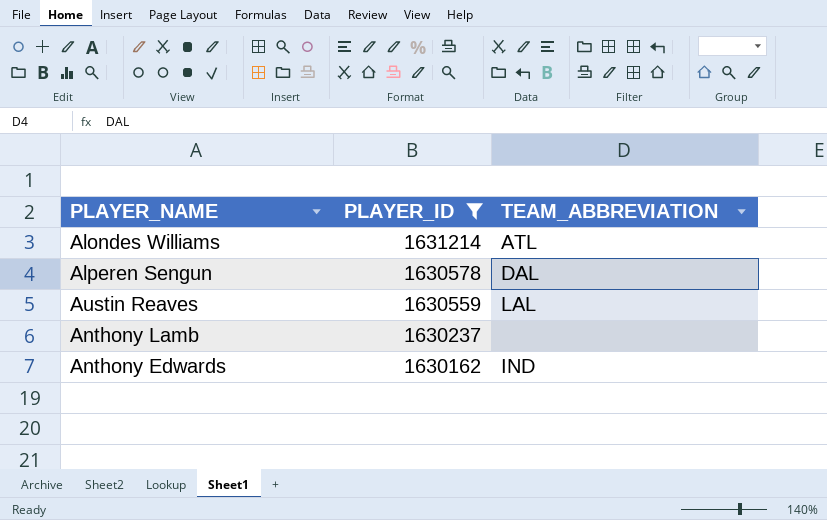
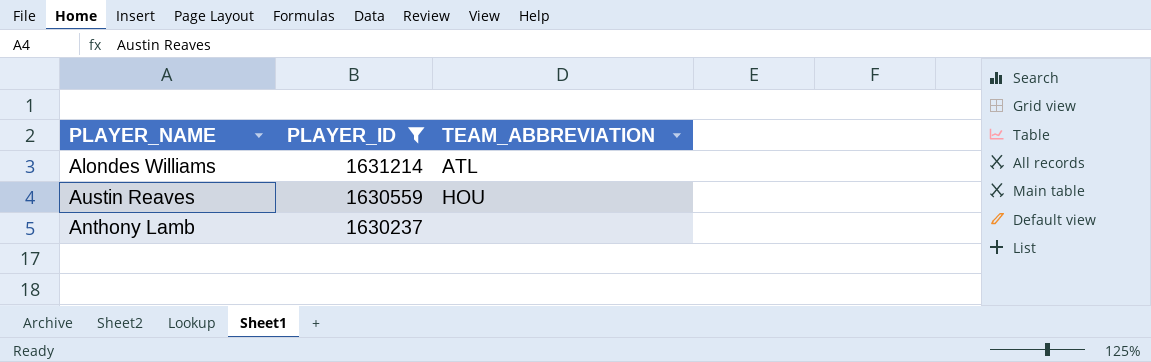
row Alperen Sengun: 1630578 | DAL -> none
row Anthony Edwards: 1630162 | IND -> none
Austin Reaves | TEAM_ABBREVIATION: LAL -> HOU

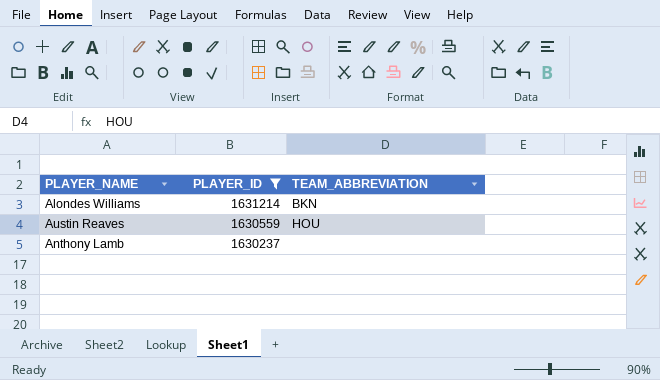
Alondes Williams | TEAM_ABBREVIATION: ATL -> BKN

